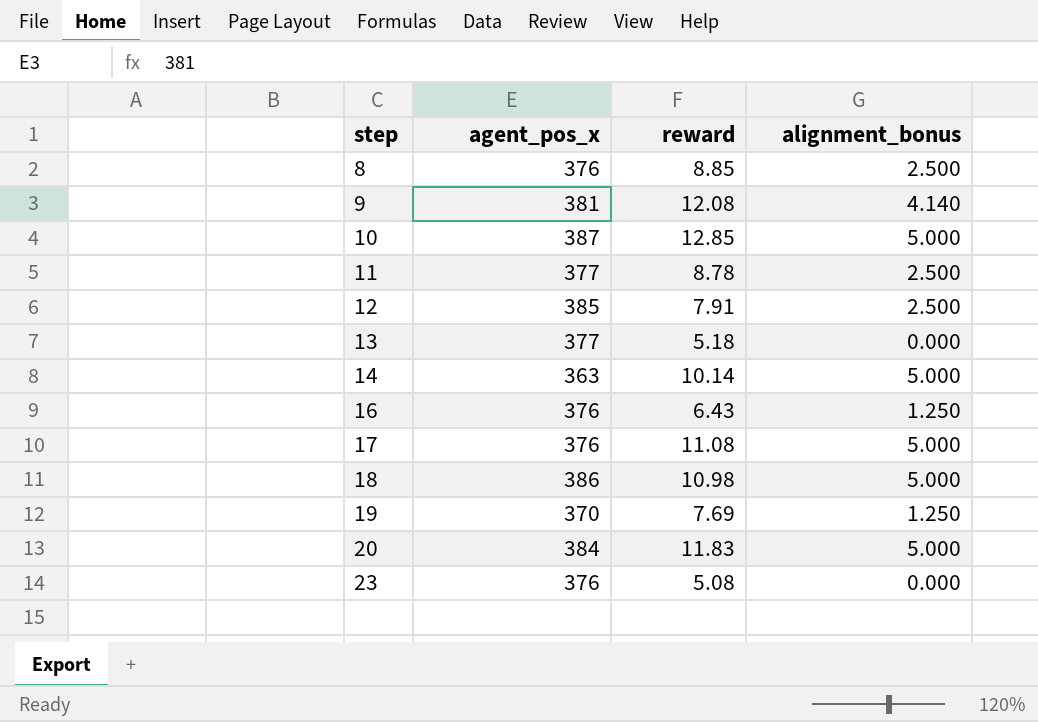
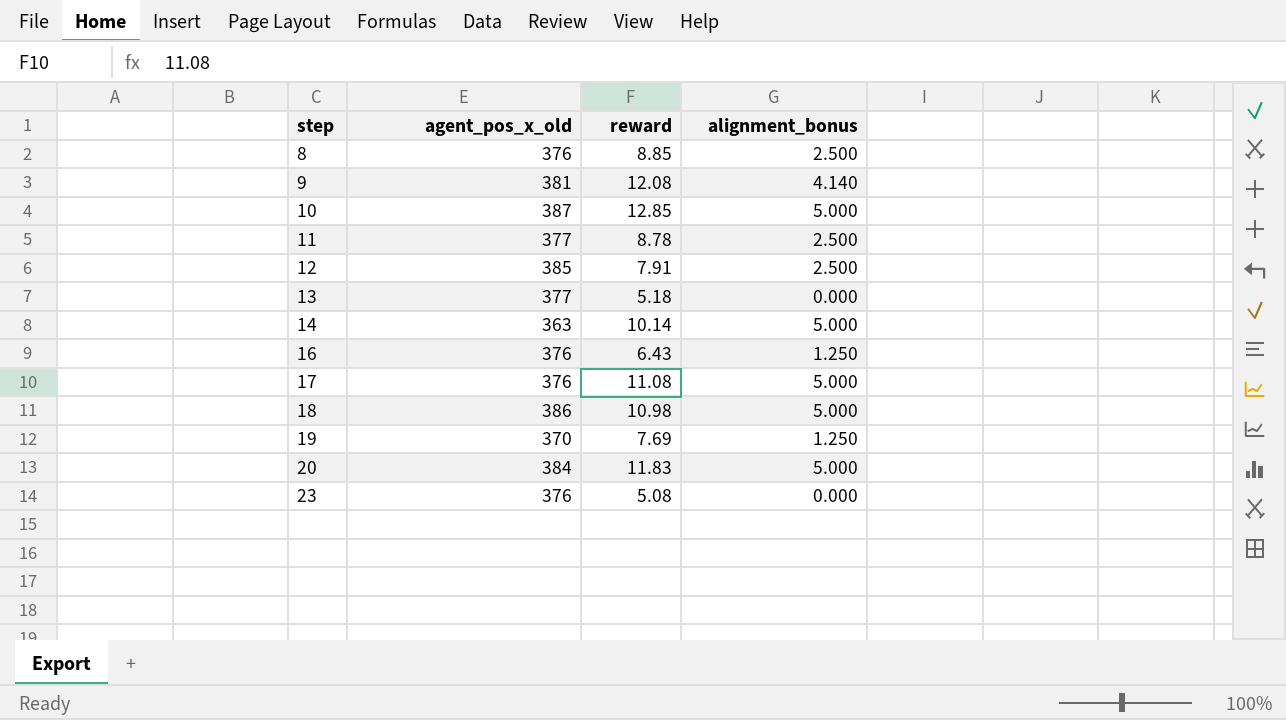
column name: agent_pos_x -> agent_pos_x_old

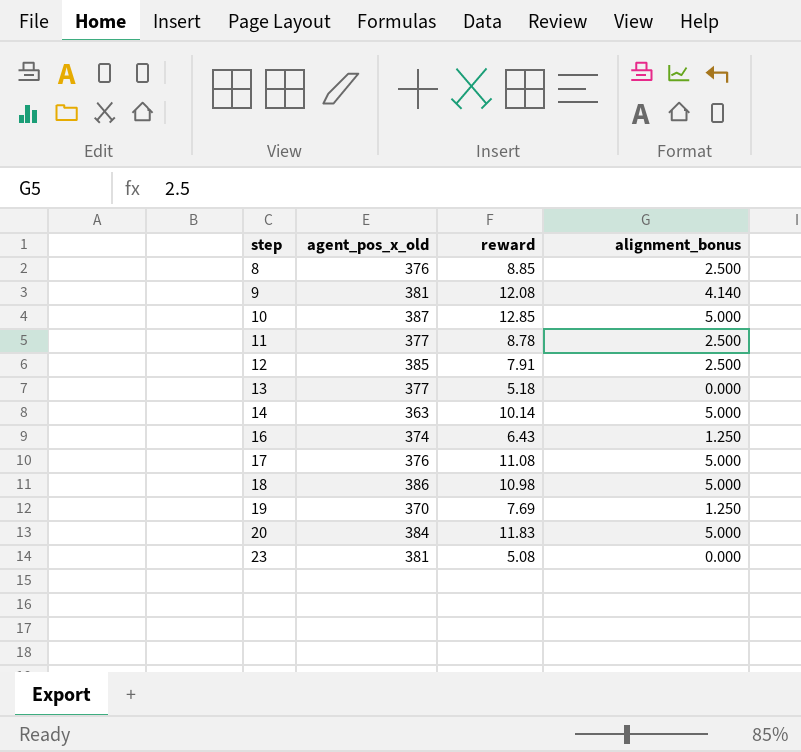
16 | agent_pos_x_old: 376 -> 374
23 | agent_pos_x_old: 376 -> 381

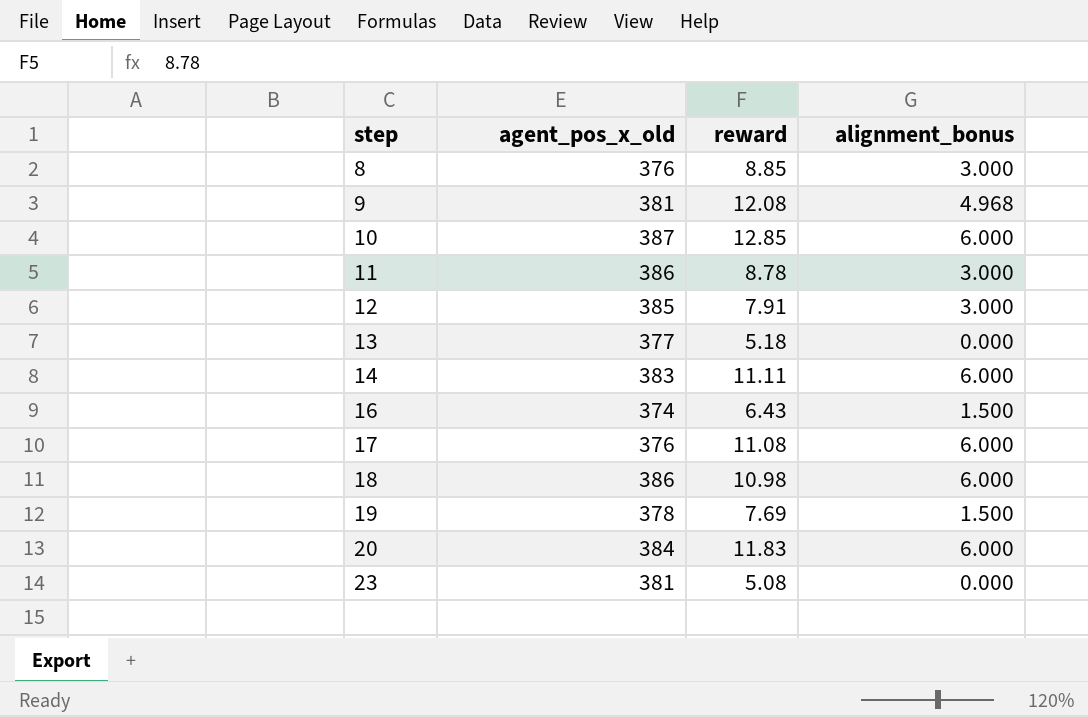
8 | alignment_bonus: 2.500 -> 3.000
9 | alignment_bonus: 4.140 -> 4.968
10 | alignment_bonus: 5.000 -> 6.000
11 | agent_pos_x_old: 377 -> 386
11 | alignment_bonus: 2.500 -> 3.000
12 | alignment_bonus: 2.500 -> 3.000
14 | agent_pos_x_old: 363 -> 383
14 | reward: 10.14 -> 11.11
14 | alignment_bonus: 5.000 -> 6.000
16 | alignment_bonus: 1.250 -> 1.500
17 | alignment_bonus: 5.000 -> 6.000
18 | alignment_bonus: 5.000 -> 6.000
19 | agent_pos_x_old: 370 -> 378
19 | alignment_bonus: 1.250 -> 1.500
20 | alignment_bonus: 5.000 -> 6.000

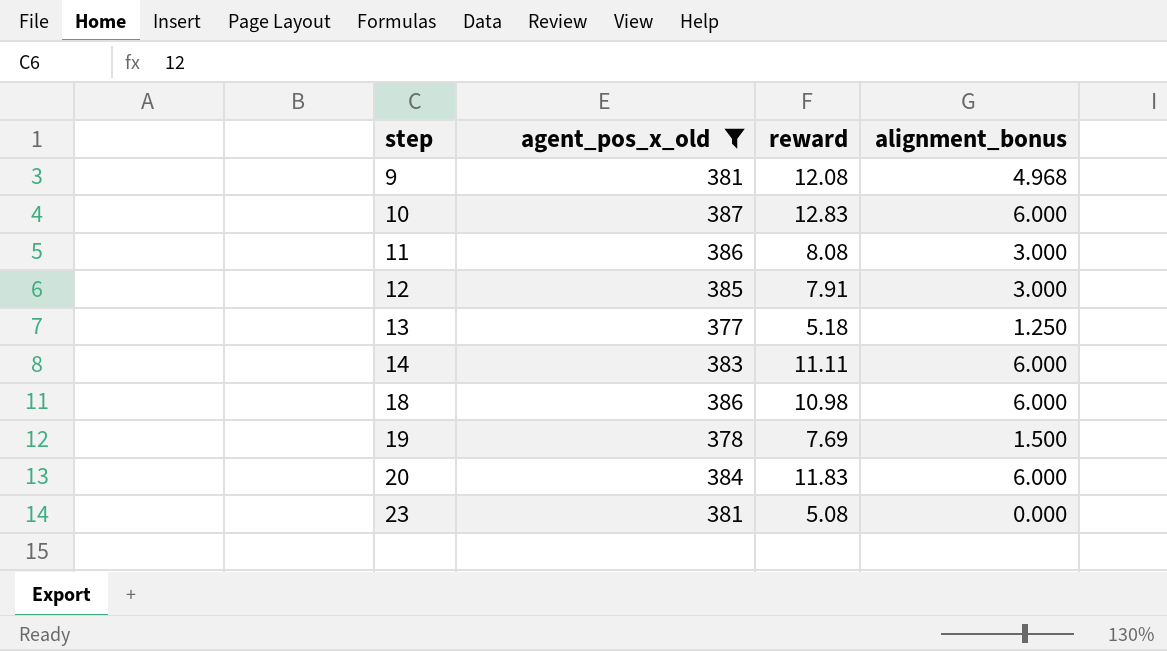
filter: none -> agent_pos_x_old >= 377
10 | reward: 12.85 -> 12.83
11 | reward: 8.78 -> 8.08
13 | alignment_bonus: 0.000 -> 1.250

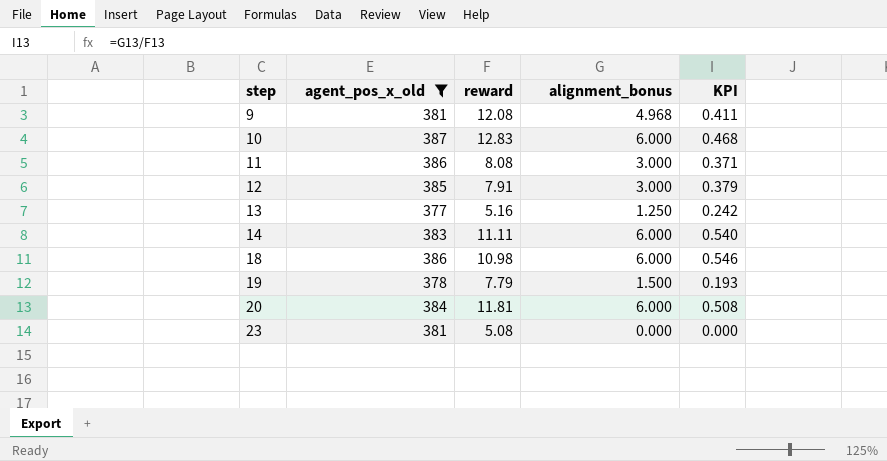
column KPI | formula: none -> [alignment_bonus] / [reward]
13 | reward: 5.18 -> 5.16
19 | reward: 7.69 -> 7.79
20 | reward: 11.83 -> 11.81

